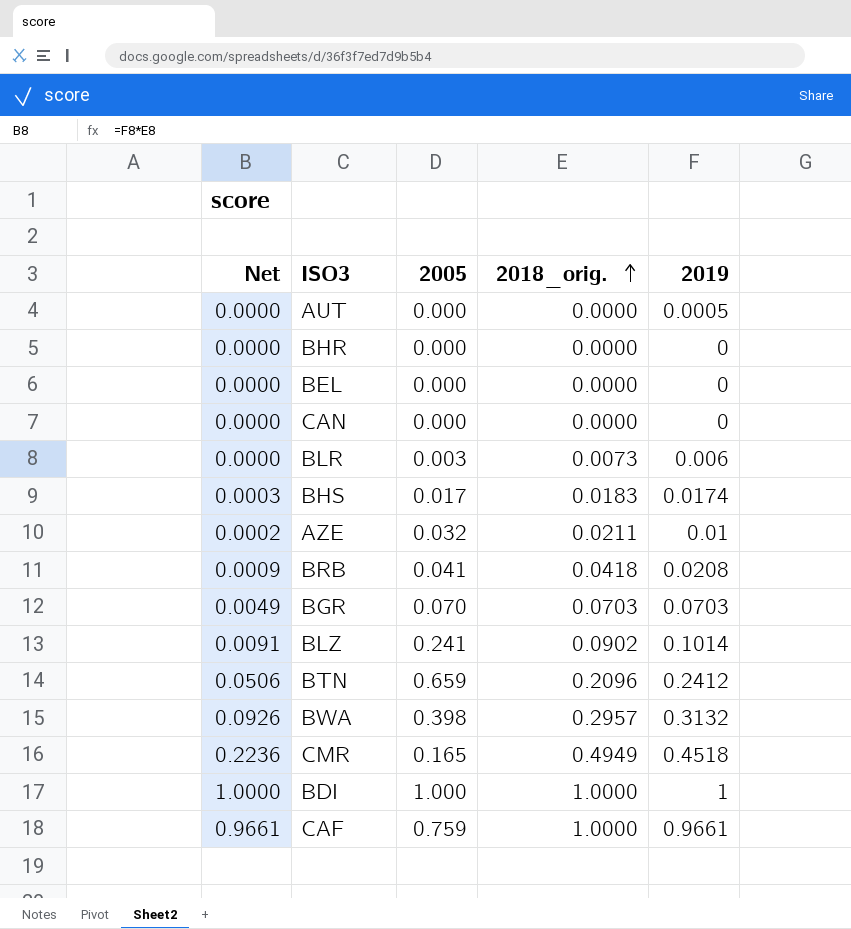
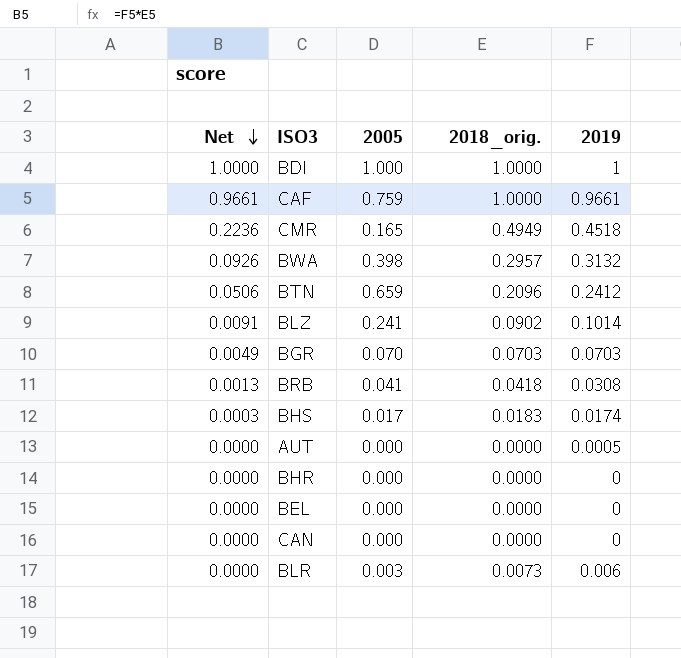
row order: 2018_orig. ascending -> Net descending
row AZE: 0.0002 | 0.032 | 0.0211 | 0.01 -> none
BRB | Net: 0.0009 -> 0.0013
BRB | 2019: 0.0208 -> 0.0308

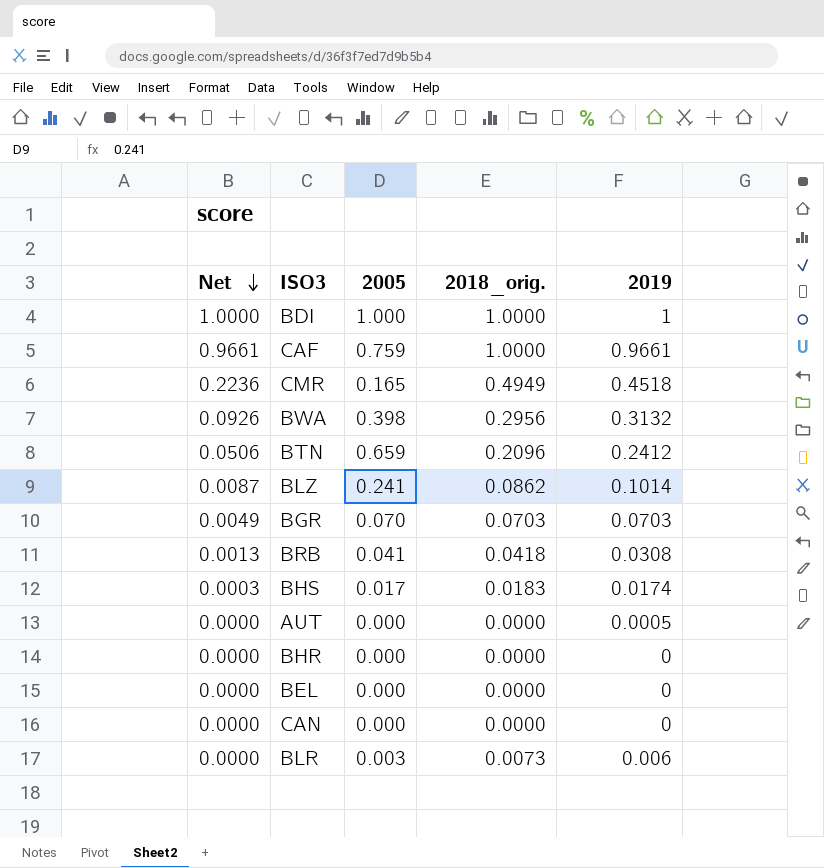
BWA | 2018_orig.: 0.2957 -> 0.2956
BLZ | Net: 0.0091 -> 0.0087
BLZ | 2018_orig.: 0.0902 -> 0.0862

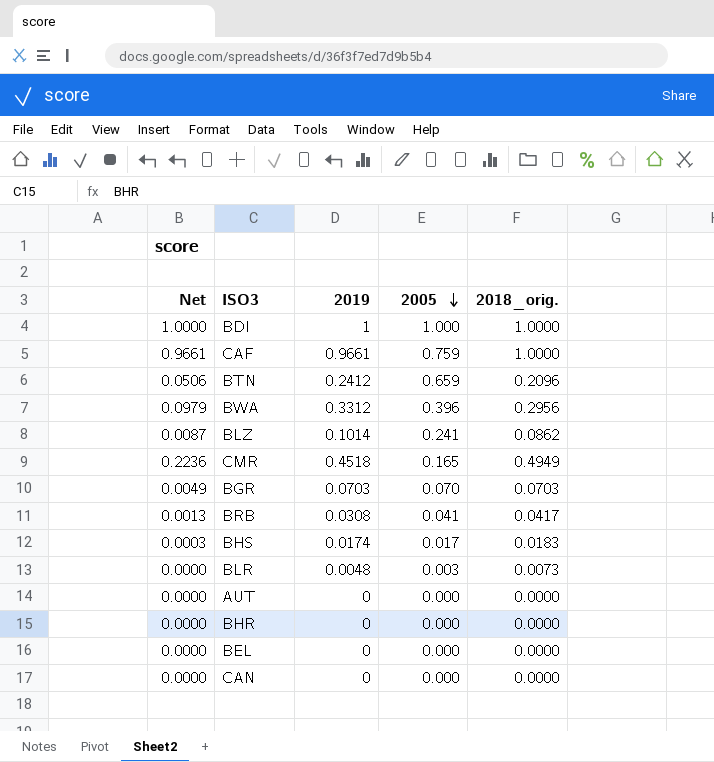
row order: Net descending -> 2005 descending
column 2019 | position: 5 -> 3
BWA | Net: 0.0926 -> 0.0979
BWA | 2019: 0.3132 -> 0.3312
BWA | 2005: 0.398 -> 0.396
BRB | 2018_orig.: 0.0418 -> 0.0417
BLR | 2019: 0.006 -> 0.0048
AUT | 2019: 0.0005 -> 0

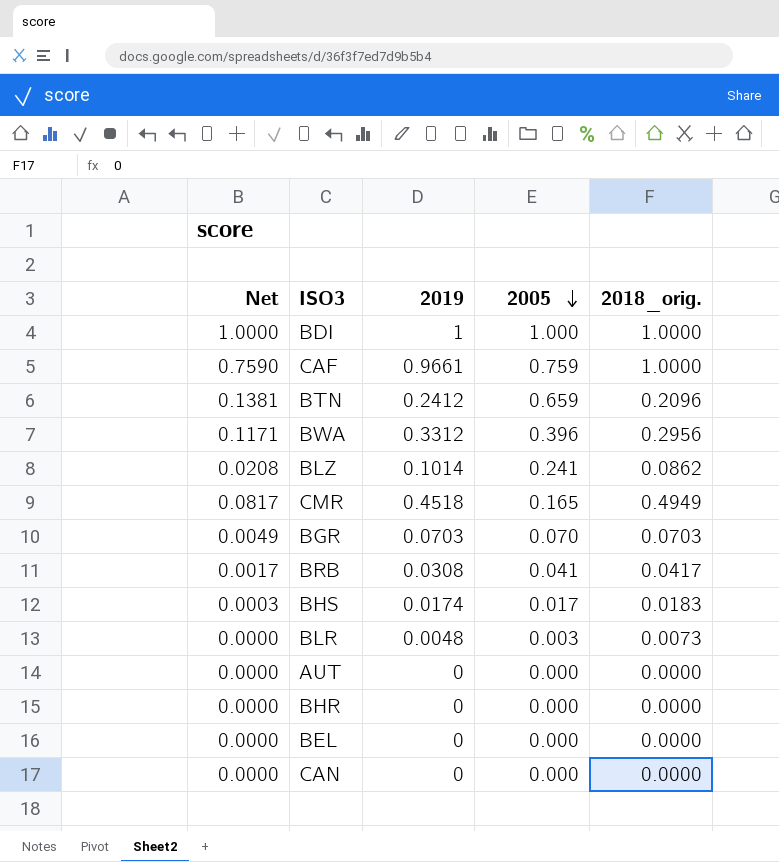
column Net | formula: [2019] * [2018_orig.] -> [2005] * [2018_orig.]

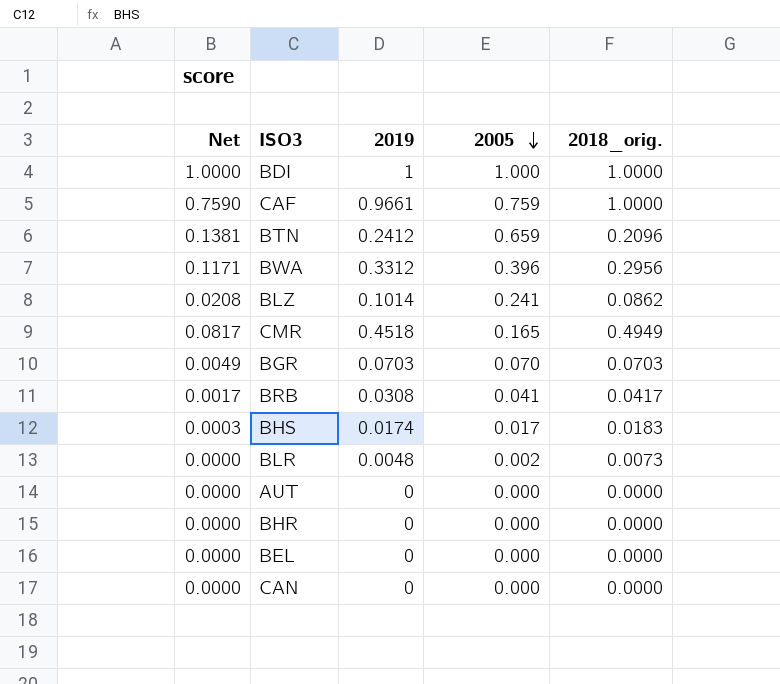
BLR | 2005: 0.003 -> 0.002

